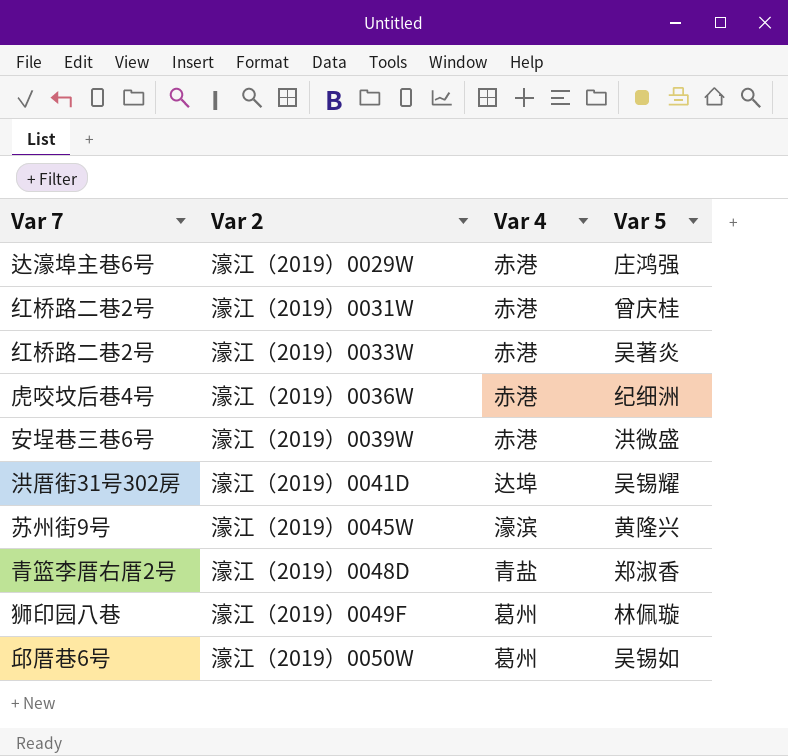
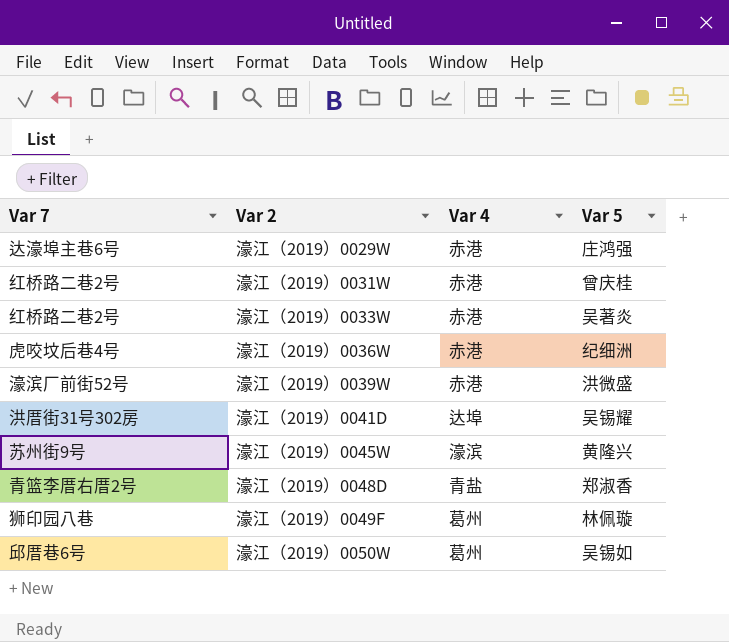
濠江（2019）0039W | Var 7: 安埕巷三巷6号 -> 濠滨厂前街52号

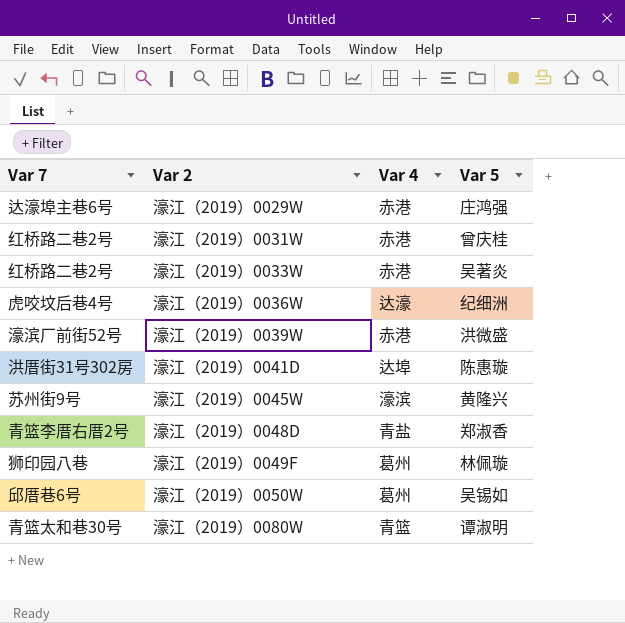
濠江（2019）0036W | Var 4: 赤港 -> 达濠
濠江（2019）0041D | Var 5: 吴锡耀 -> 陈惠璇
row 濠江（2019）0080W: none -> 青篮太和巷30号 | 青篮 | 谭淑明

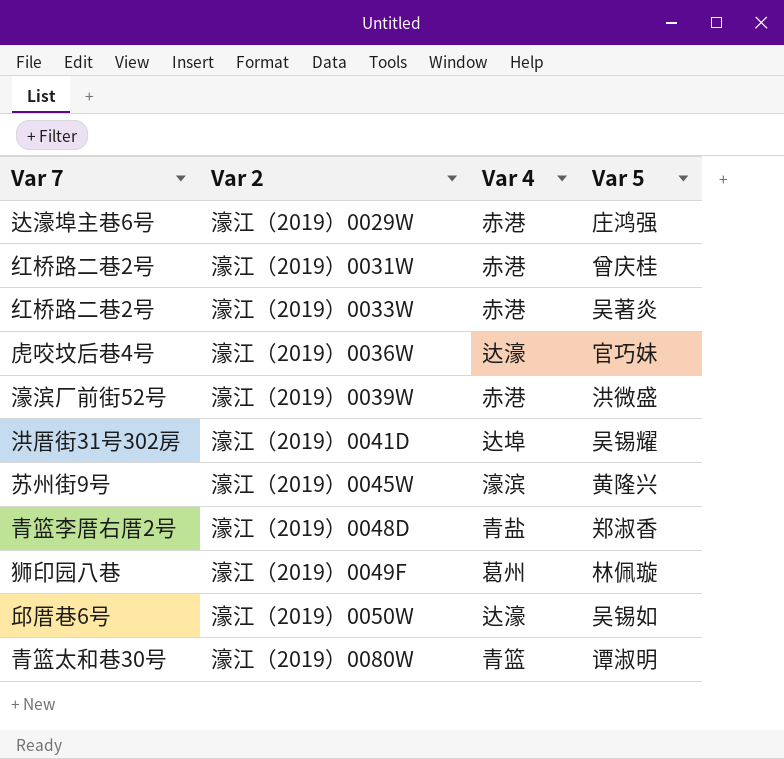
濠江（2019）0036W | Var 5: 纪细洲 -> 官巧妹
濠江（2019）0041D | Var 5: 陈惠璇 -> 吴锡耀
濠江（2019）0050W | Var 4: 葛州 -> 达濠

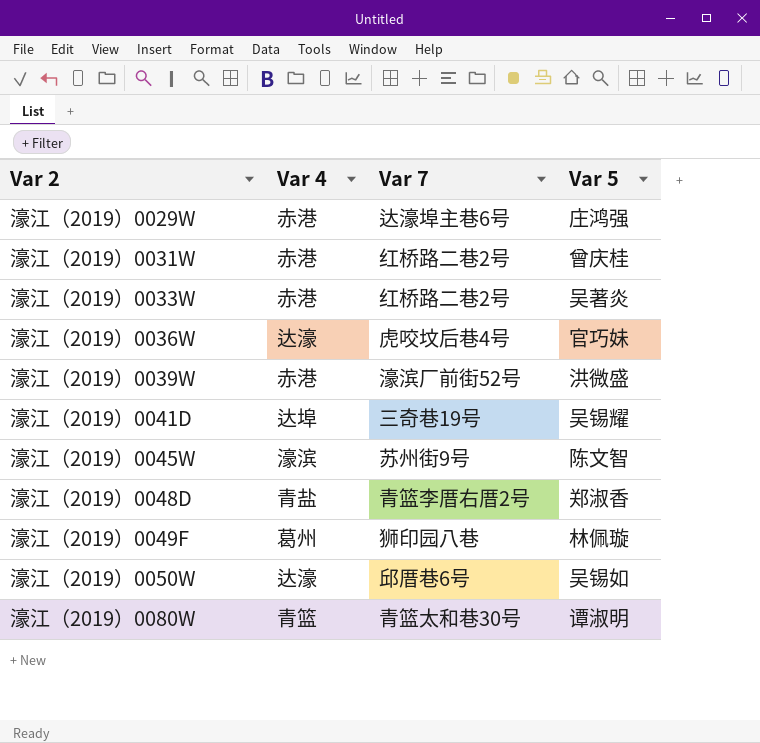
column Var 7 | position: 1 -> 3
濠江（2019）0041D | Var 7: 洪厝街31号302房 -> 三奇巷19号
濠江（2019）0045W | Var 5: 黄隆兴 -> 陈文智

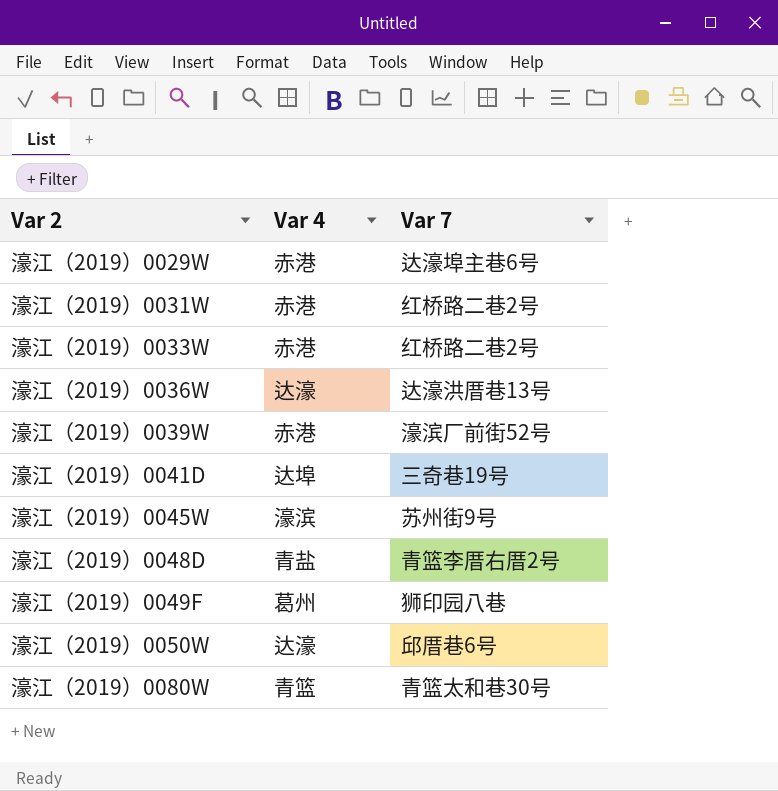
column Var 5 | position: 4 -> none
濠江（2019）0036W | Var 7: 虎咬坟后巷4号 -> 达濠洪厝巷13号

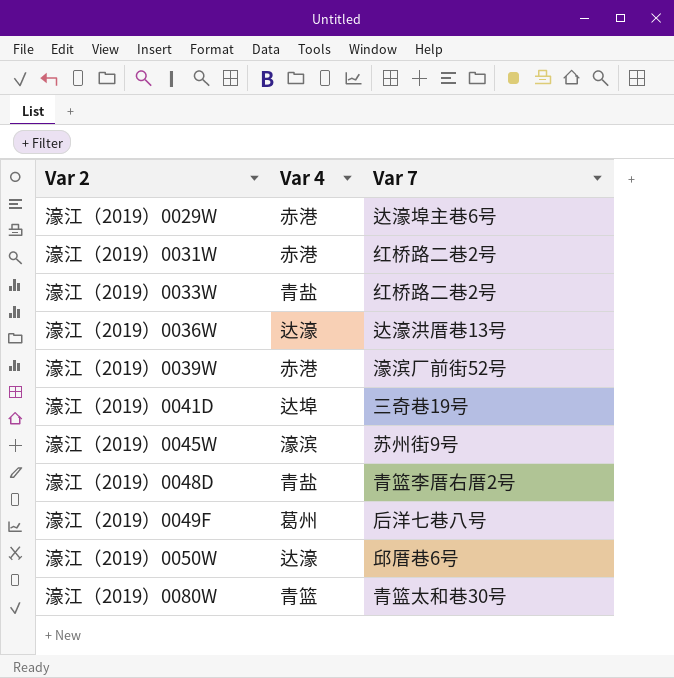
濠江（2019）0033W | Var 4: 赤港 -> 青盐
濠江（2019）0049F | Var 7: 狮印园八巷 -> 后洋七巷八号

